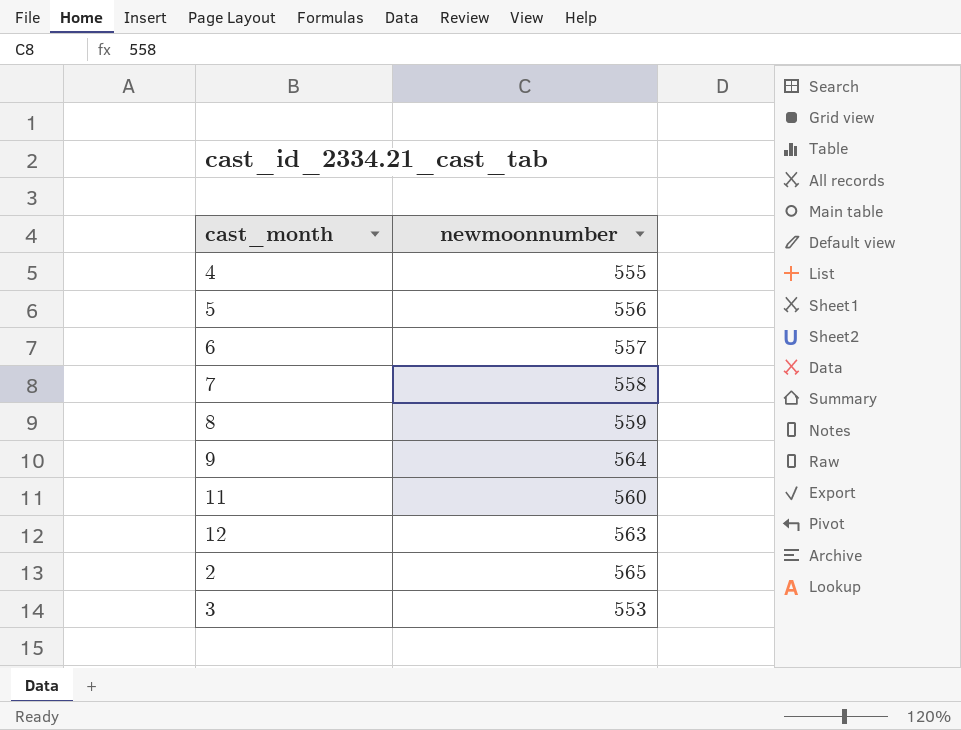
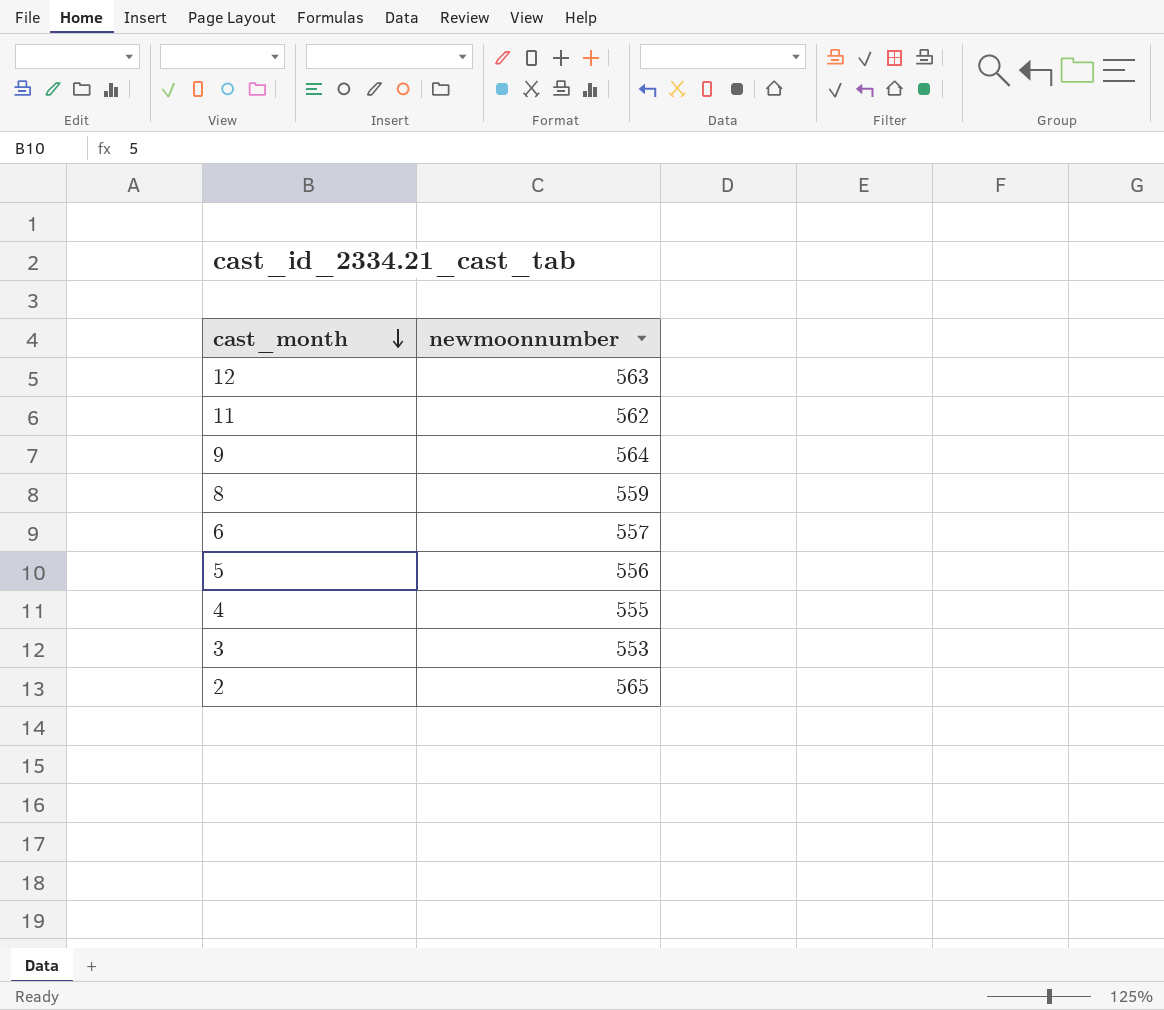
row order: none -> cast_month descending
row 7: 558 -> none
11 | newmoonnumber: 560 -> 562

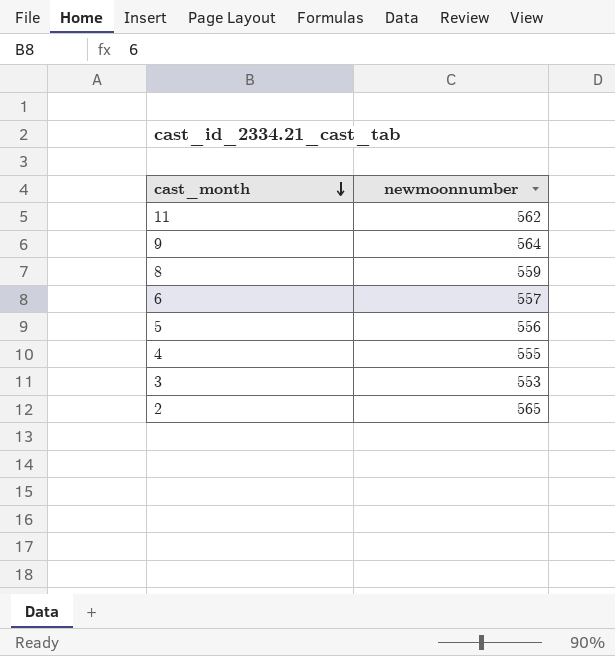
row 12: 563 -> none

